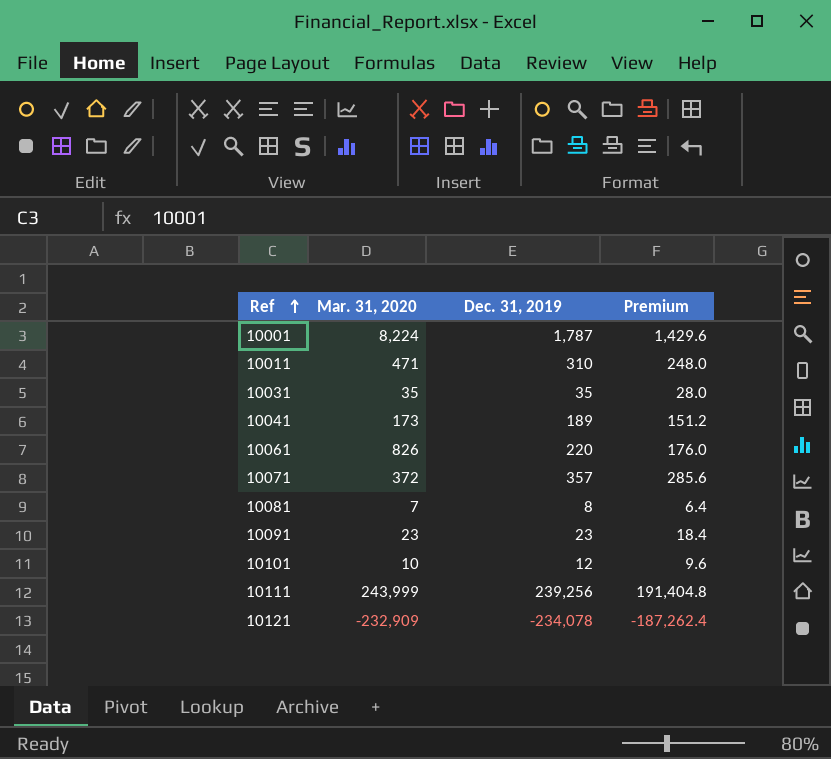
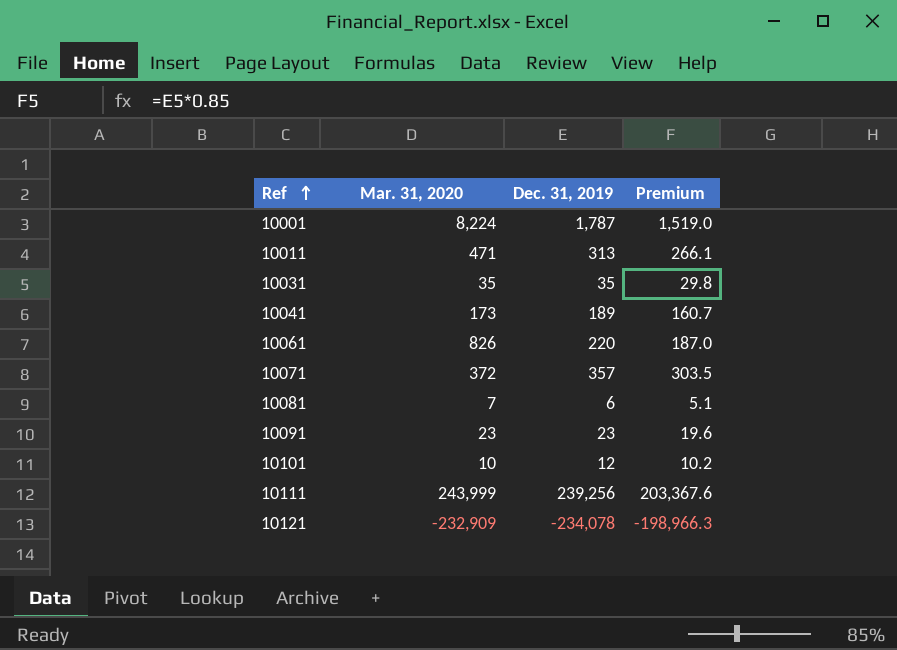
column Premium | formula: [Dec. 31, 2019] * 0.8 -> [Dec. 31, 2019] * 0.85
10011 | Dec. 31, 2019: 310 -> 313
10081 | Dec. 31, 2019: 8 -> 6

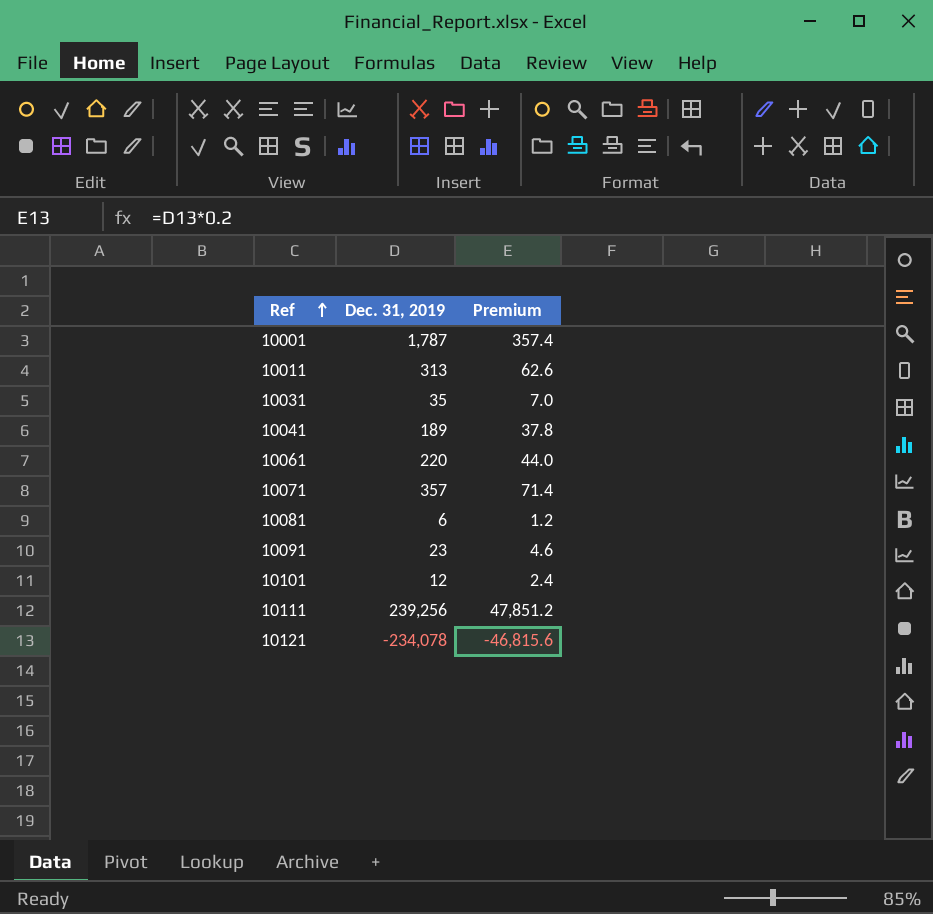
column Mar. 31, 2020 | position: 2 -> none
column Premium | formula: [Dec. 31, 2019] * 0.85 -> [Dec. 31, 2019] * 0.2

